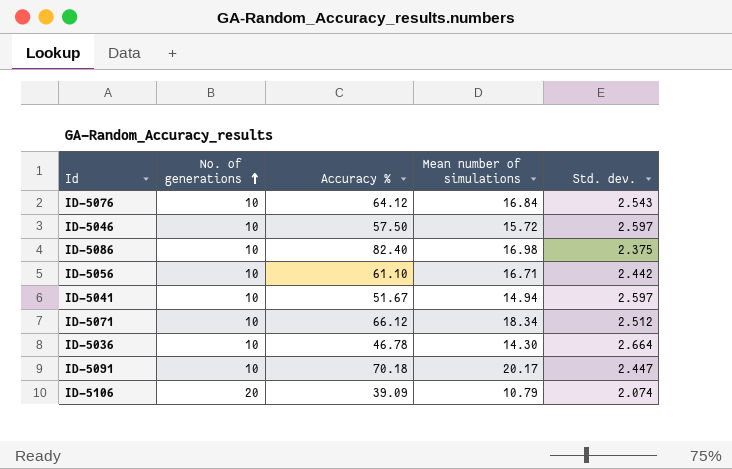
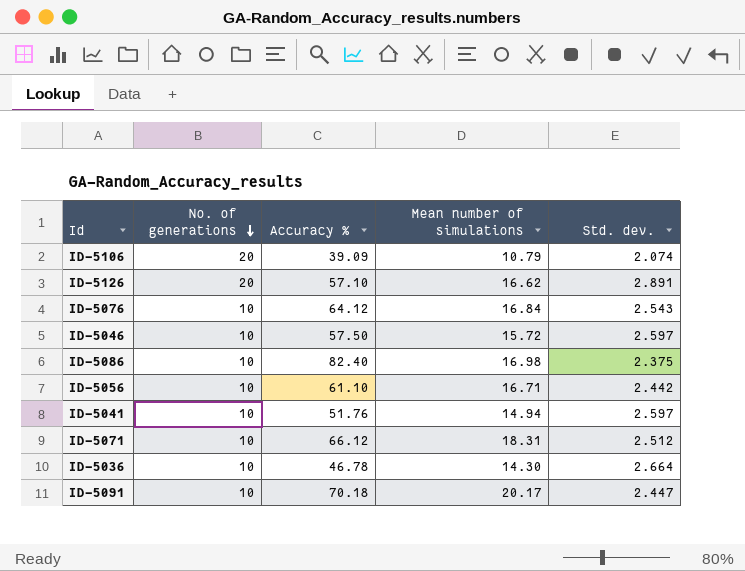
row order: No. of generations ascending -> No. of generations descending
row ID-5126: none -> 20 | 57.10 | 16.62 | 2.891
ID-5041 | Accuracy %: 51.67 -> 51.76
ID-5071 | Mean number of simulations: 18.34 -> 18.31

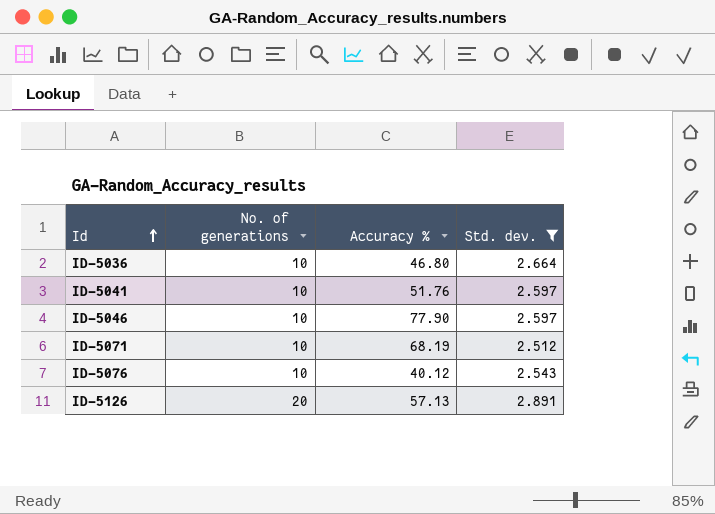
filter: none -> Std. dev. >= 2.512
row order: No. of generations descending -> Id ascending
column Mean number of simulations | position: 4 -> none
ID-5036 | Accuracy %: 46.78 -> 46.80
ID-5046 | Accuracy %: 57.50 -> 77.90
ID-5071 | Accuracy %: 66.12 -> 68.19
ID-5076 | Accuracy %: 64.12 -> 40.12
ID-5126 | Accuracy %: 57.10 -> 57.13

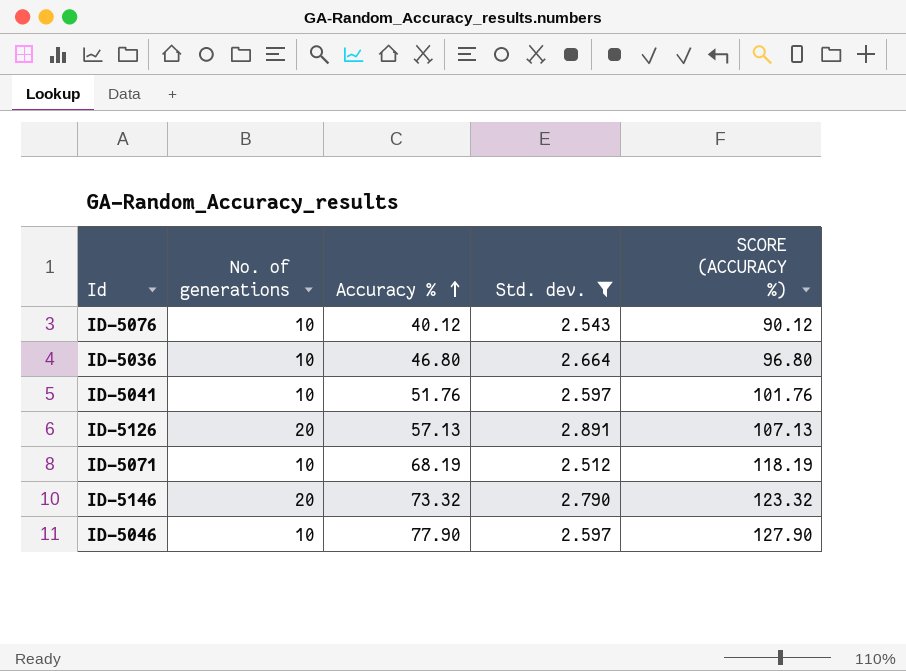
row order: Id ascending -> Accuracy % ascending
column SCORE (ACCURACY %) | formula: none -> [Accuracy %] + 50
row ID-5146: none -> 20 | 73.32 | 2.790 | 123.32

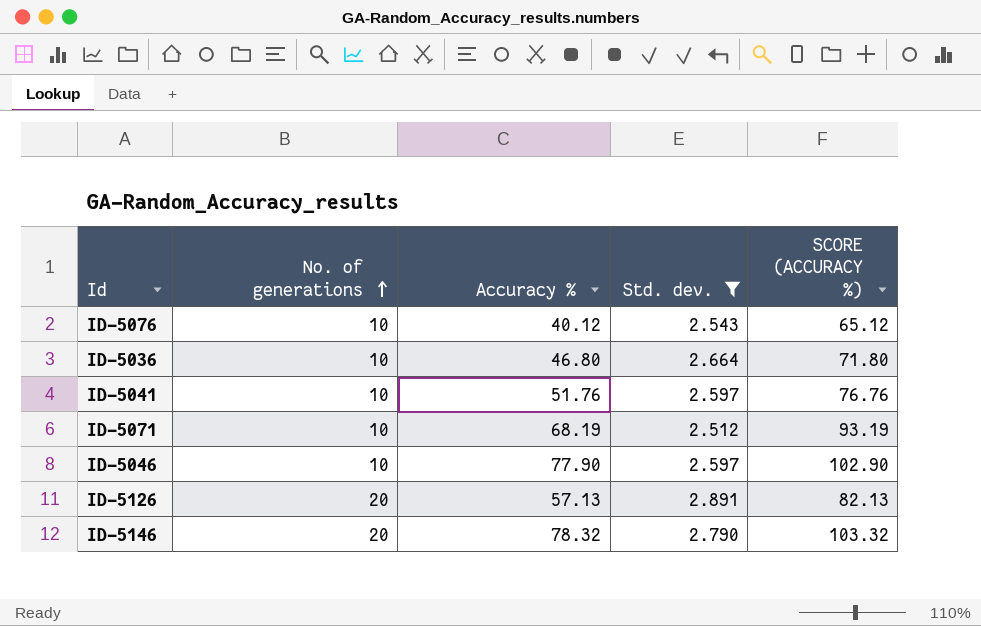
row order: Accuracy % ascending -> No. of generations ascending
column SCORE (ACCURACY %) | formula: [Accuracy %] + 50 -> [Accuracy %] + 25
ID-5146 | Accuracy %: 73.32 -> 78.32

